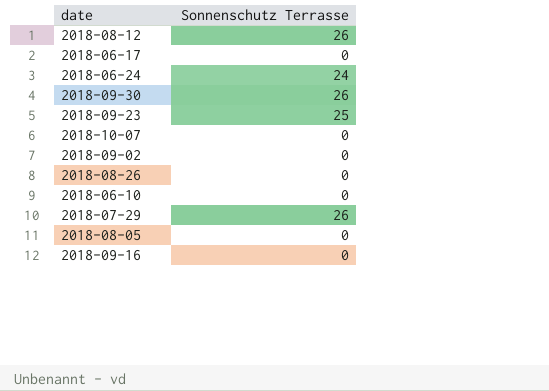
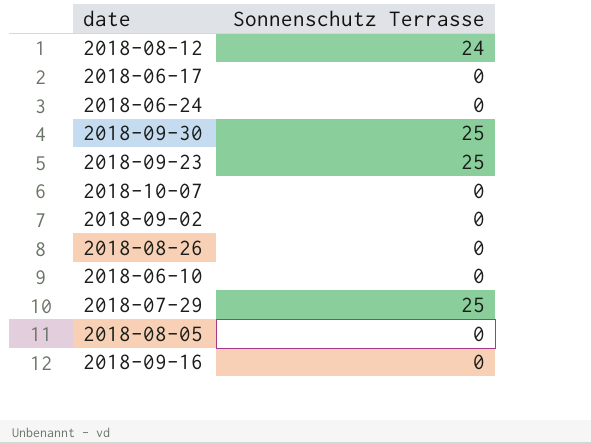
2018-08-12 | Sonnenschutz Terrasse: 26 -> 24
2018-06-24 | Sonnenschutz Terrasse: 24 -> 0
2018-09-30 | Sonnenschutz Terrasse: 26 -> 25
2018-07-29 | Sonnenschutz Terrasse: 26 -> 25

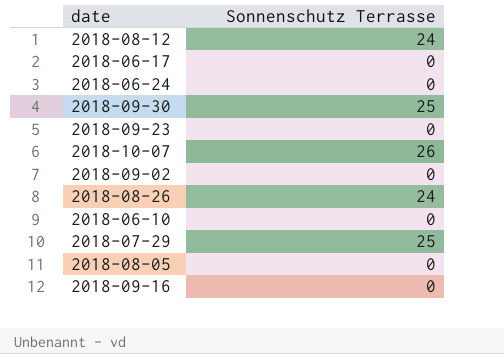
2018-09-23 | Sonnenschutz Terrasse: 25 -> 0
2018-10-07 | Sonnenschutz Terrasse: 0 -> 26
2018-08-26 | Sonnenschutz Terrasse: 0 -> 24

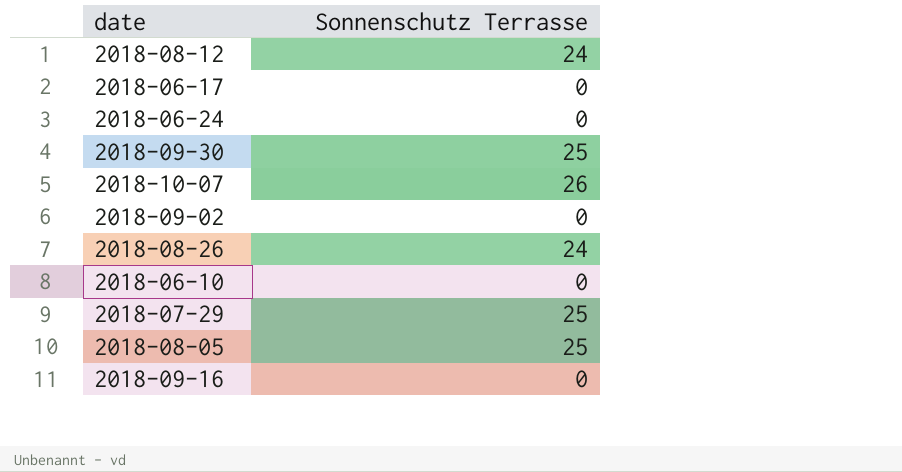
row 2018-09-23: 0 -> none
2018-08-05 | Sonnenschutz Terrasse: 0 -> 25

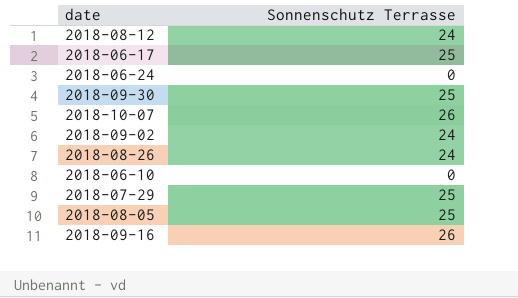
2018-06-17 | Sonnenschutz Terrasse: 0 -> 25
2018-09-02 | Sonnenschutz Terrasse: 0 -> 24
2018-09-16 | Sonnenschutz Terrasse: 0 -> 26

